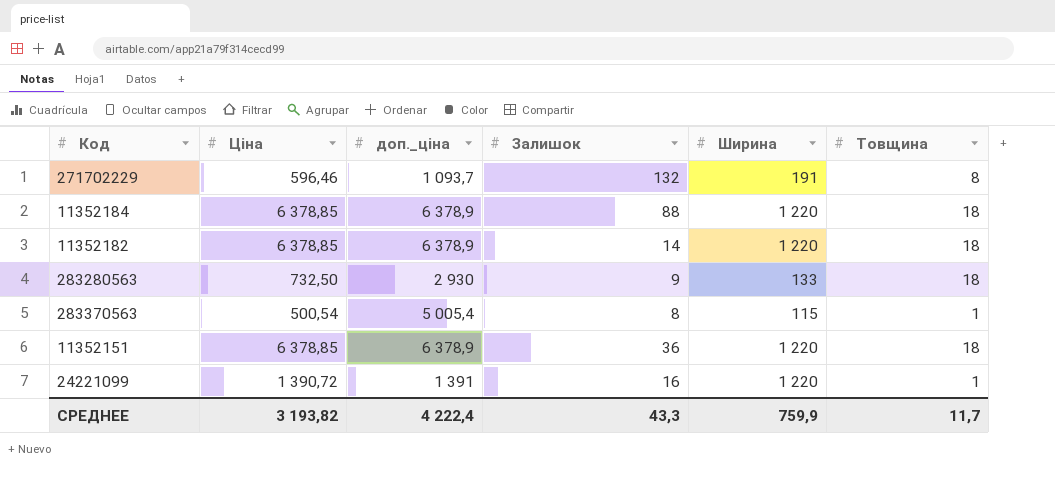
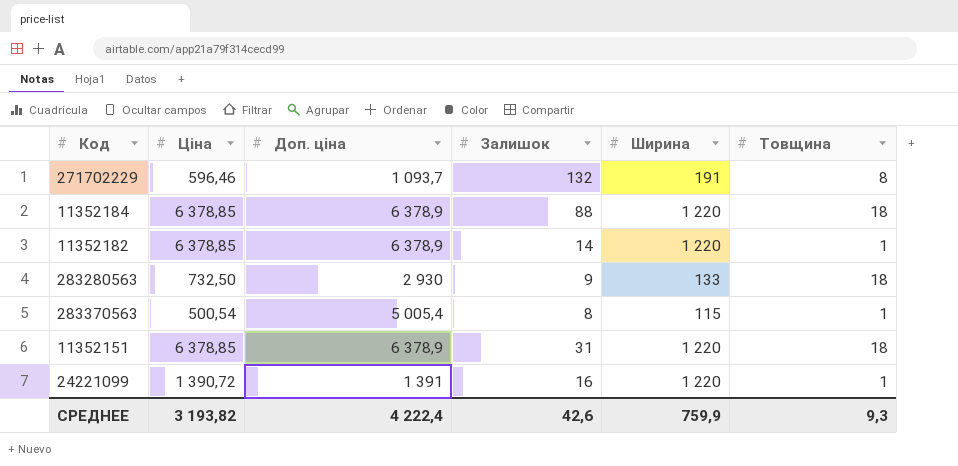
column name: доп._ціна -> Доп. ціна
11352182 | Товщина: 18 -> 1
11352151 | Залишок: 36 -> 31
СРЕДНЕЕ | Залишок: 43,3 -> 42,6
СРЕДНЕЕ | Товщина: 11,7 -> 9,3

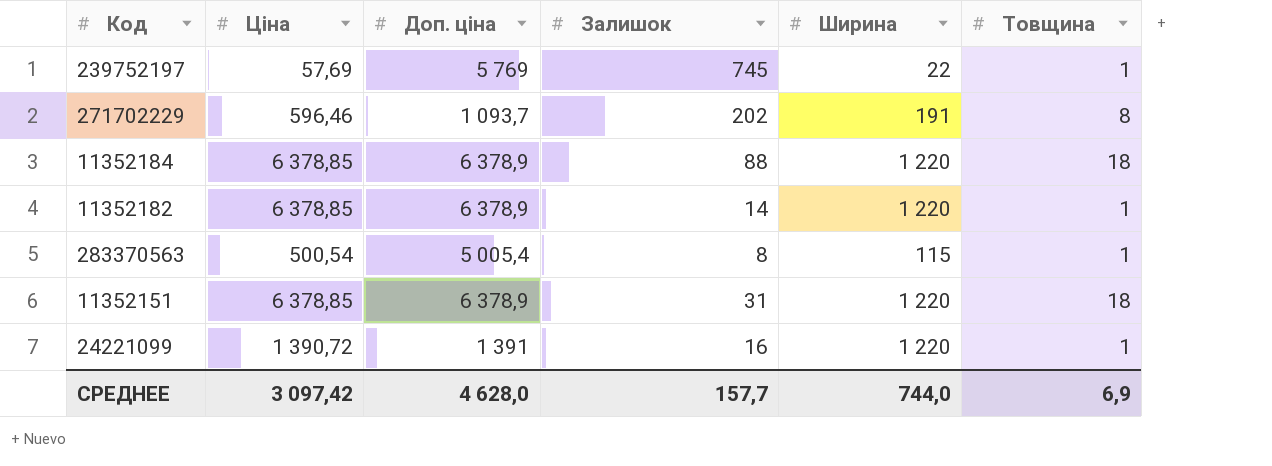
row 283280563: 732,50 | 2 930 | 9 | 133 | 18 -> none
row 239752197: none -> 57,69 | 5 769 | 745 | 22 | 1
271702229 | Залишок: 132 -> 202
СРЕДНЕЕ | Ціна: 3 193,82 -> 3 097,42
СРЕДНЕЕ | Доп. ціна: 4 222,4 -> 4 628,0
СРЕДНЕЕ | Залишок: 42,6 -> 157,7
СРЕДНЕЕ | Ширина: 759,9 -> 744,0
СРЕДНЕЕ | Товщина: 9,3 -> 6,9

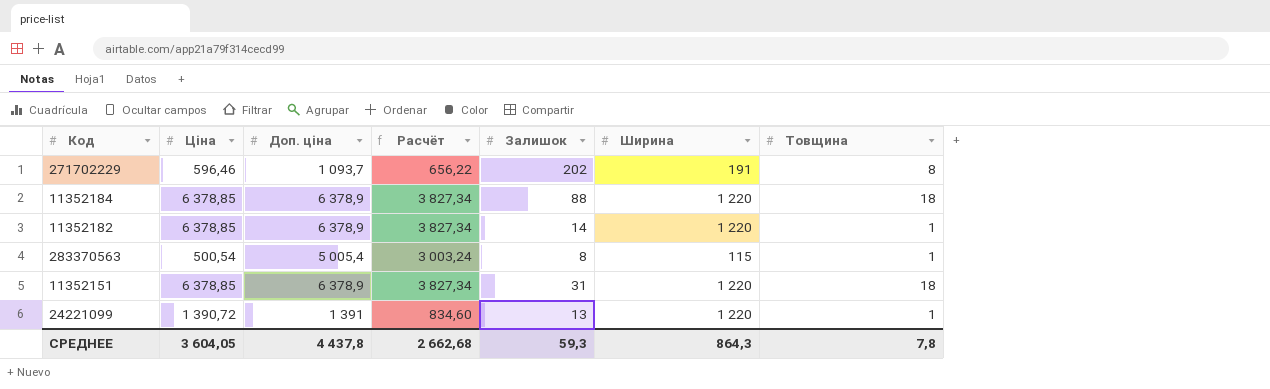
column Расчёт | formula: none -> [Доп. ціна] * 0,6
row 239752197: 57,69 | 5 769 | 745 | 22 | 1 -> none
24221099 | Залишок: 16 -> 13
СРЕДНЕЕ | Ціна: 3 097,42 -> 3 604,05
СРЕДНЕЕ | Доп. ціна: 4 628,0 -> 4 437,8
СРЕДНЕЕ | Залишок: 157,7 -> 59,3
СРЕДНЕЕ | Ширина: 744,0 -> 864,3
СРЕДНЕЕ | Товщина: 6,9 -> 7,8

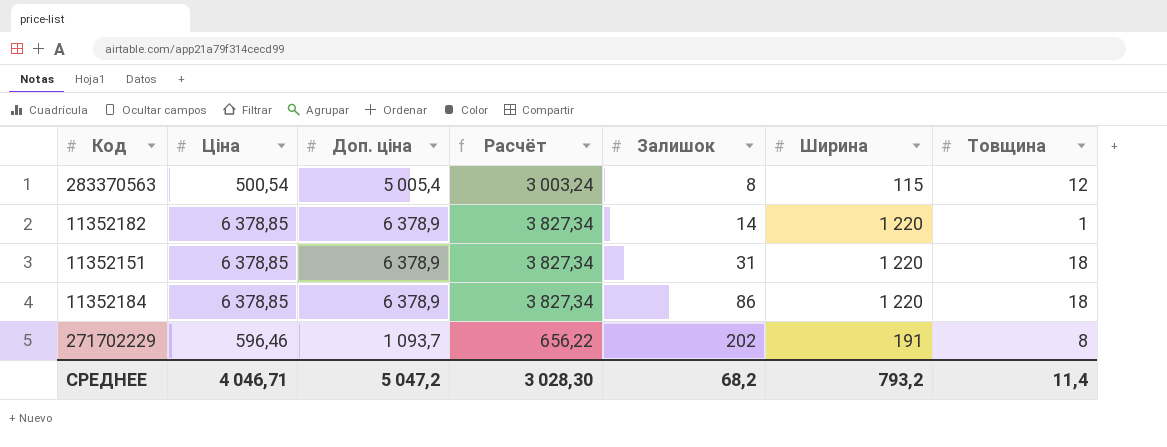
row order: none -> Залишок ascending
row 24221099: 1 390,72 | 1 391 | 834,60 | 13 | 1 220 | 1 -> none
283370563 | Товщина: 1 -> 12
11352184 | Залишок: 88 -> 86
СРЕДНЕЕ | Ціна: 3 604,05 -> 4 046,71
СРЕДНЕЕ | Доп. ціна: 4 437,8 -> 5 047,2
СРЕДНЕЕ | Расчёт: 2 662,68 -> 3 028,30
СРЕДНЕЕ | Залишок: 59,3 -> 68,2
СРЕДНЕЕ | Ширина: 864,3 -> 793,2
СРЕДНЕЕ | Товщина: 7,8 -> 11,4

